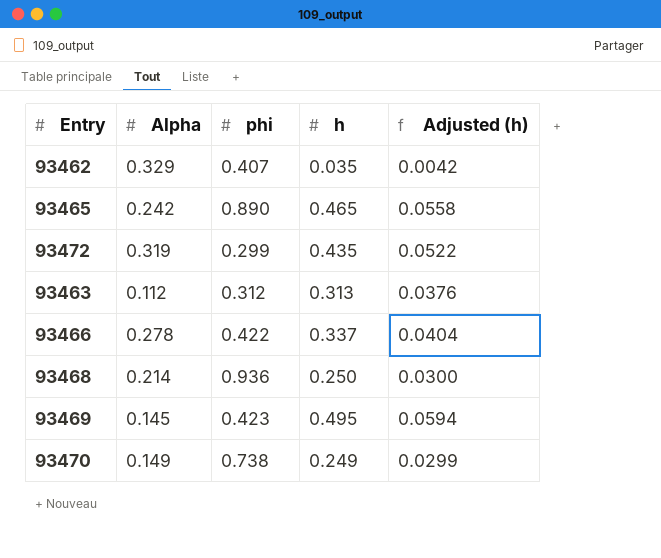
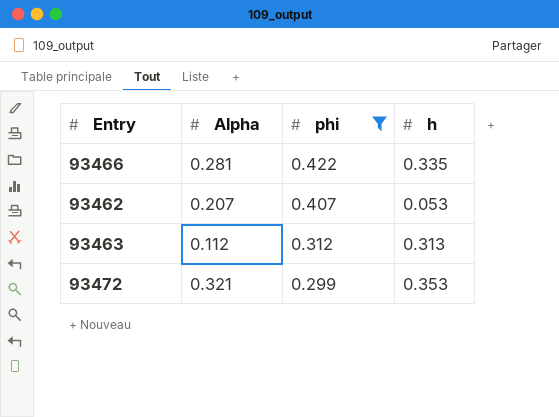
filter: none -> phi <= 0.422
row order: none -> phi descending
column Adjusted (h) | formula: [h] * 0.12 -> none
93466 | Alpha: 0.278 -> 0.281
93466 | h: 0.337 -> 0.335
93462 | Alpha: 0.329 -> 0.207
93462 | h: 0.035 -> 0.053
93472 | Alpha: 0.319 -> 0.321
93472 | h: 0.435 -> 0.353

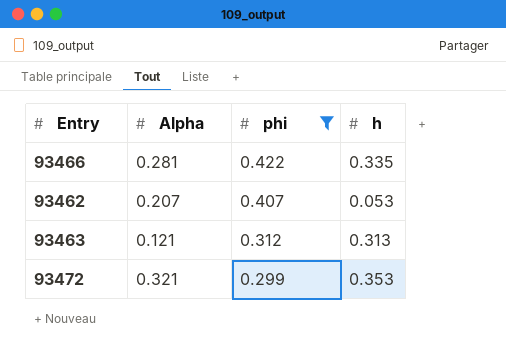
93463 | Alpha: 0.112 -> 0.121

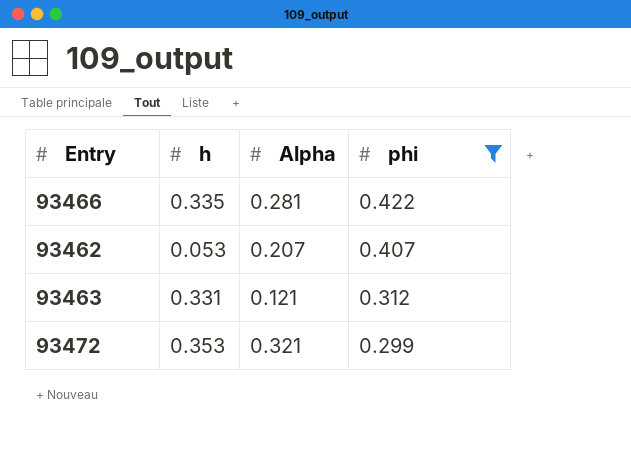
column h | position: 4 -> 2
93463 | h: 0.313 -> 0.331

